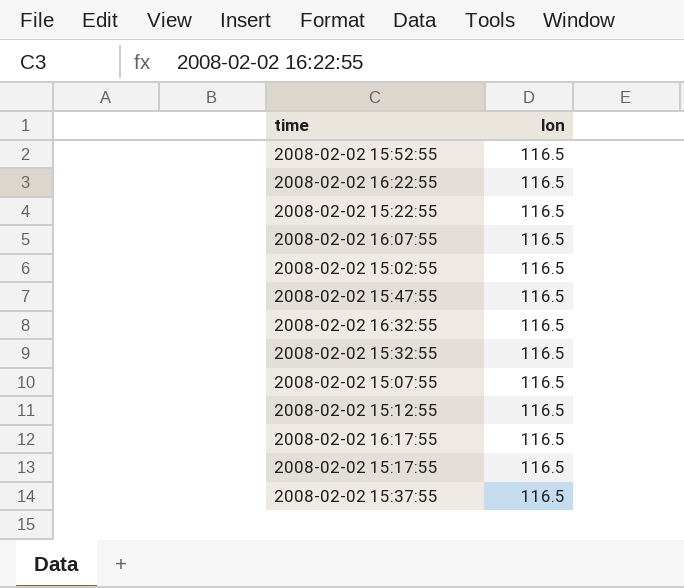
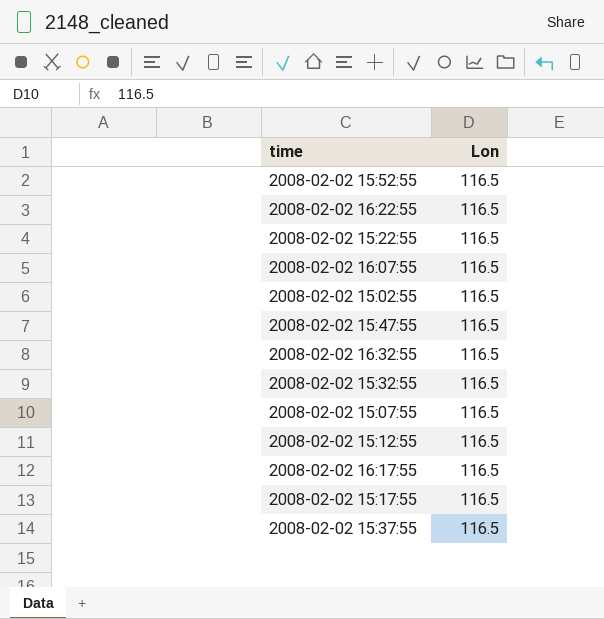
column name: lon -> Lon

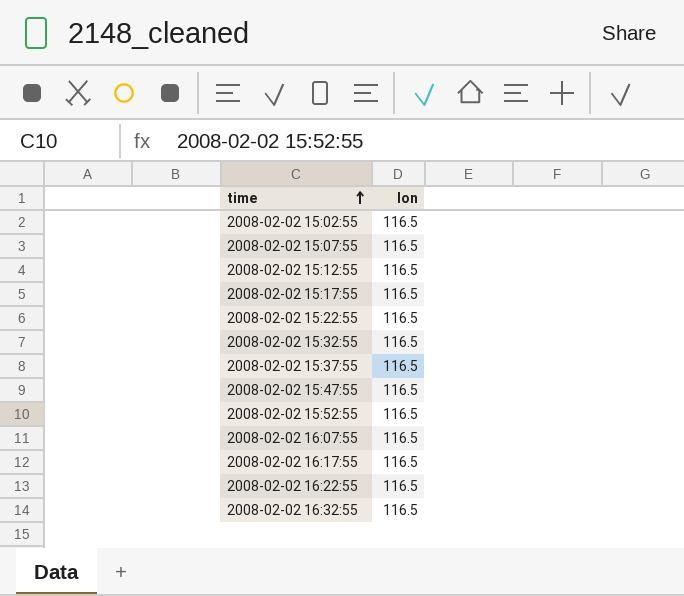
row order: none -> time ascending
column name: Lon -> lon

